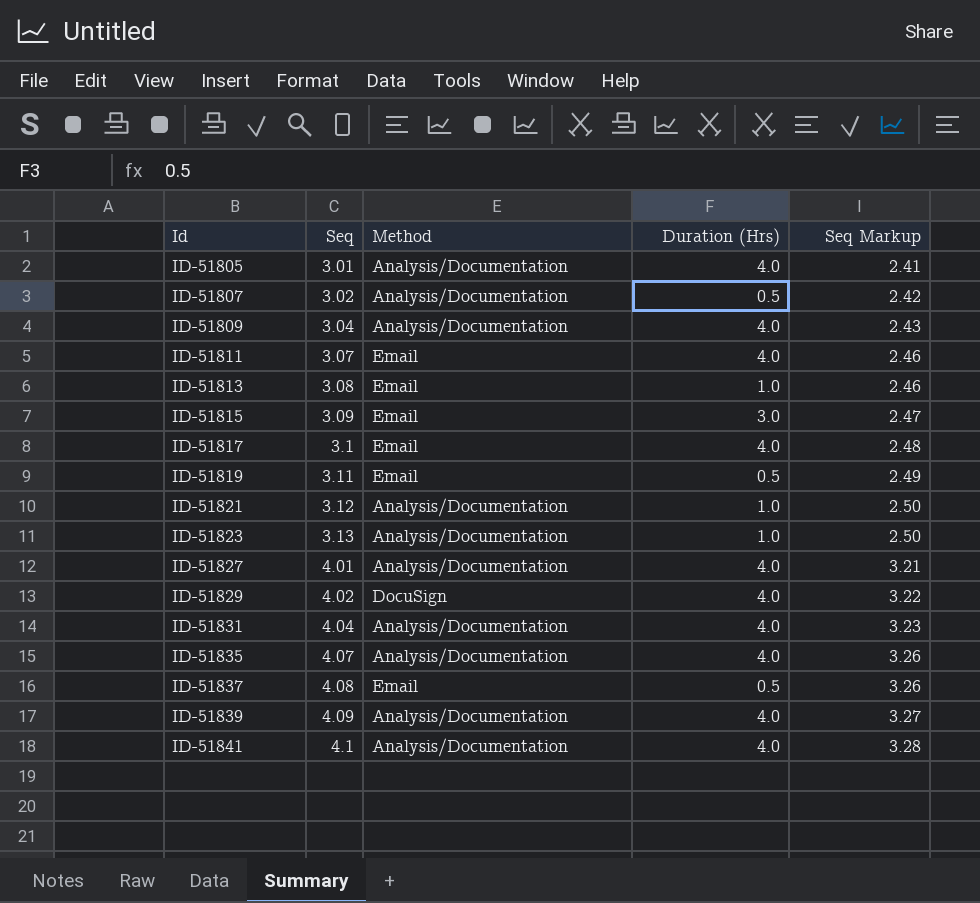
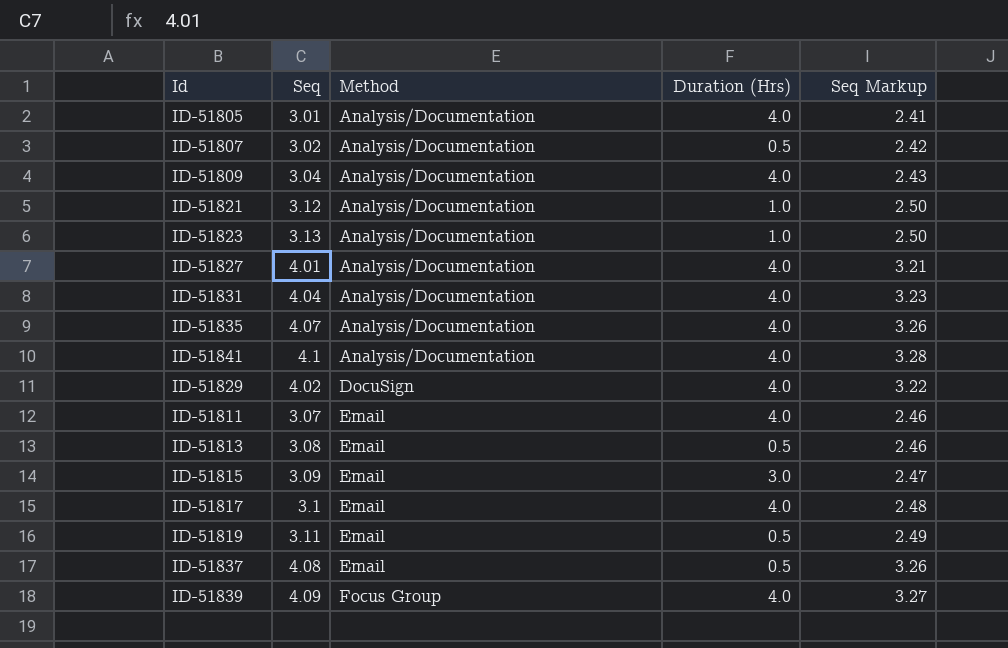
row order: Id ascending -> Method ascending
ID-51813 | Duration (Hrs): 1.0 -> 0.5
ID-51839 | Method: Analysis/Documentation -> Focus Group

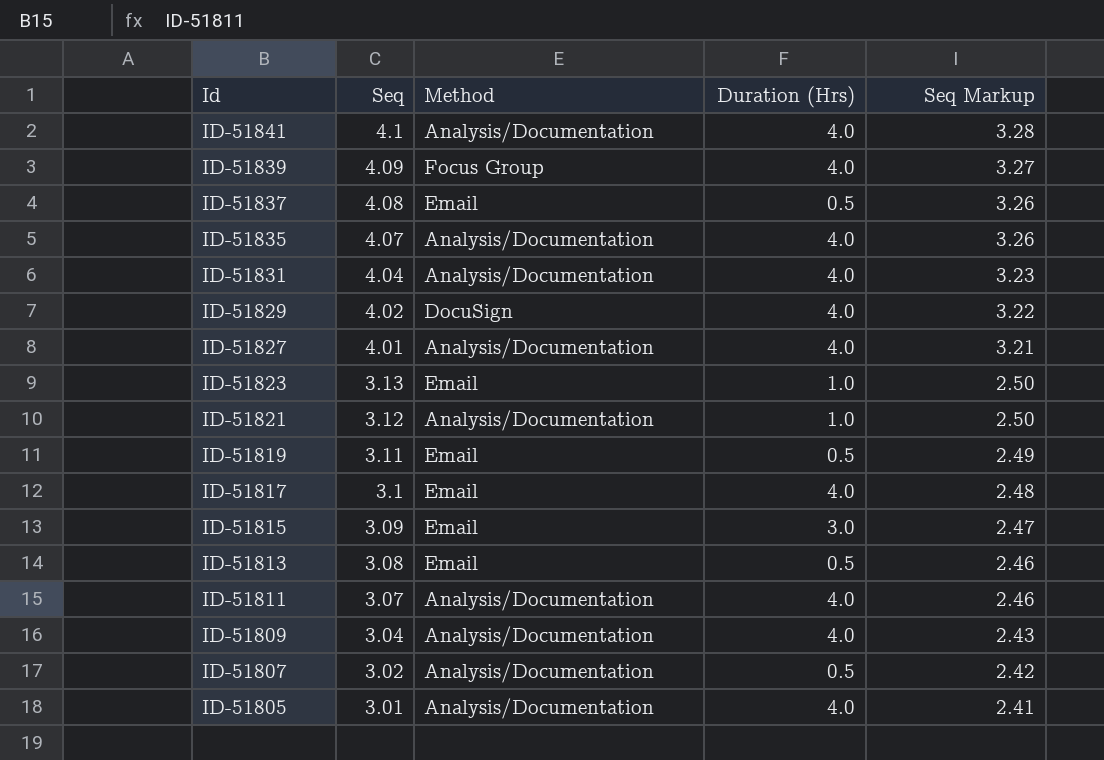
row order: Method ascending -> Id descending
ID-51823 | Method: Analysis/Documentation -> Email
ID-51811 | Method: Email -> Analysis/Documentation

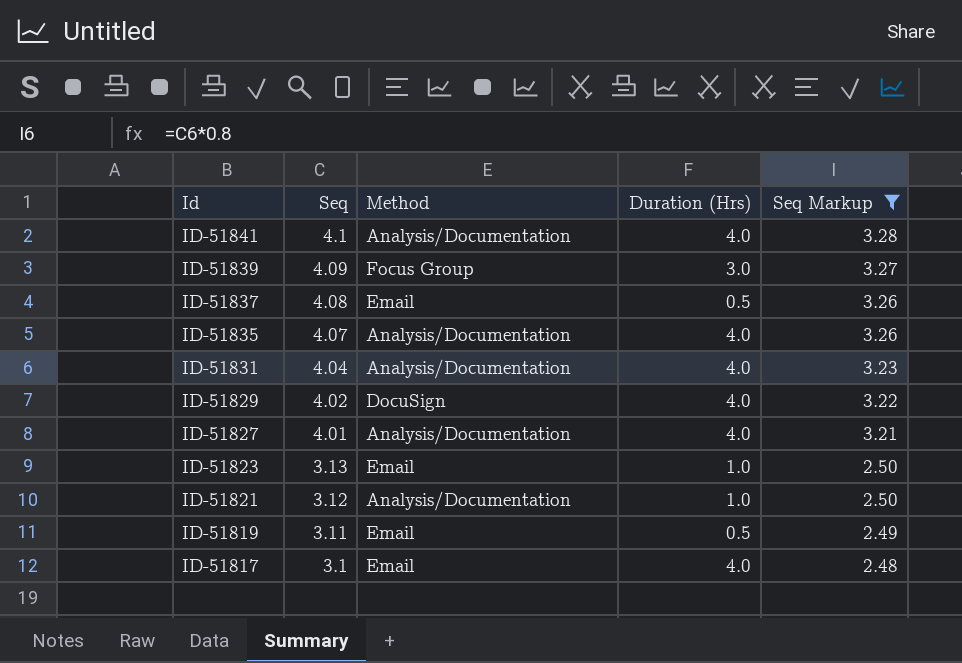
filter: none -> Seq Markup >= 2.48
ID-51839 | Duration (Hrs): 4.0 -> 3.0

